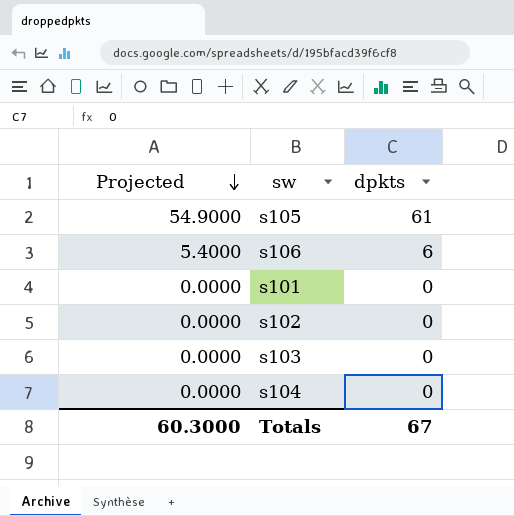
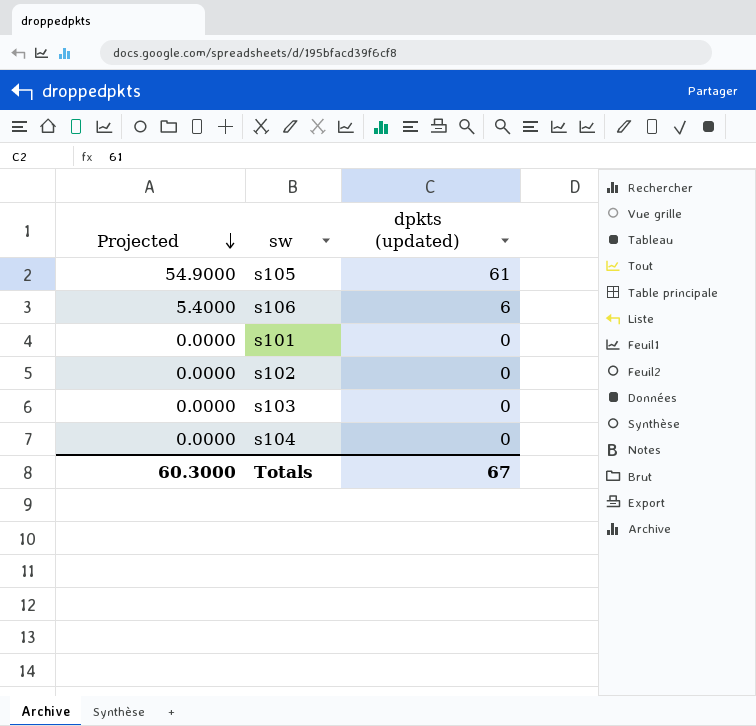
column name: dpkts -> dpkts (updated)

